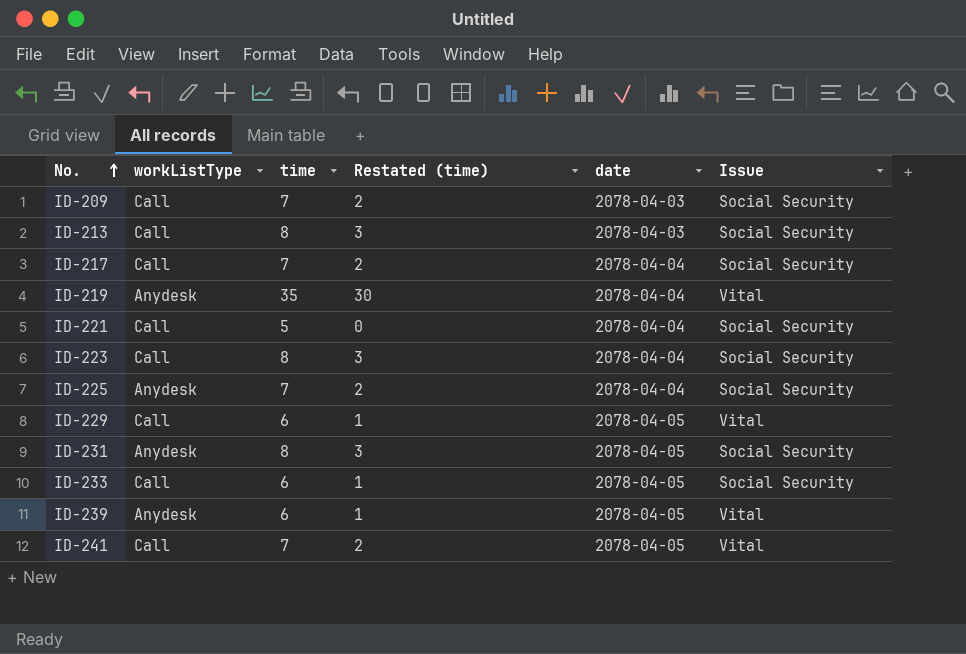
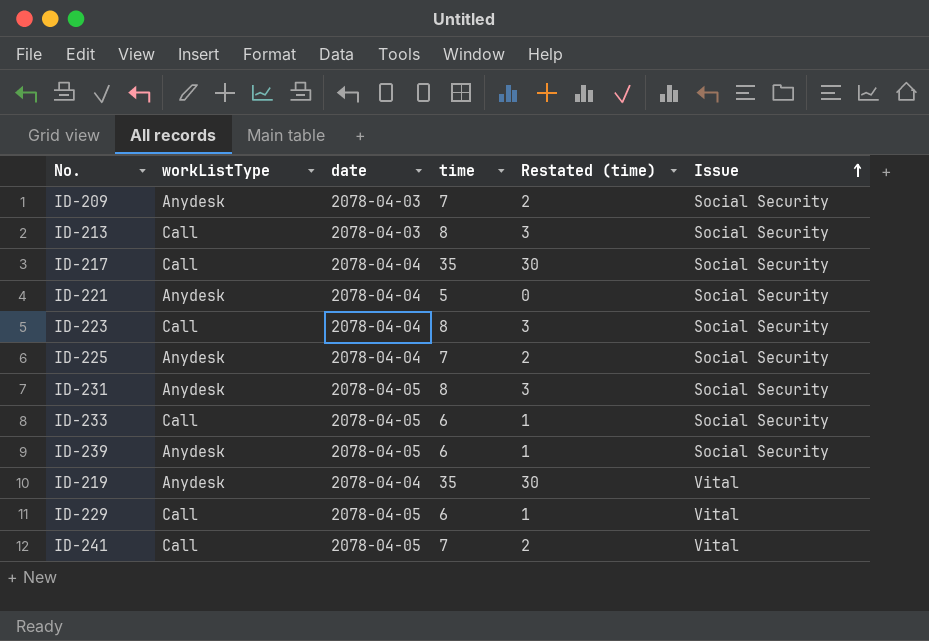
row order: No. ascending -> Issue ascending
column date | position: 5 -> 3
ID-209 | workListType: Call -> Anydesk
ID-217 | time: 7 -> 35
ID-217 | Restated (time): 2 -> 30
ID-221 | workListType: Call -> Anydesk
ID-239 | Issue: Vital -> Social Security

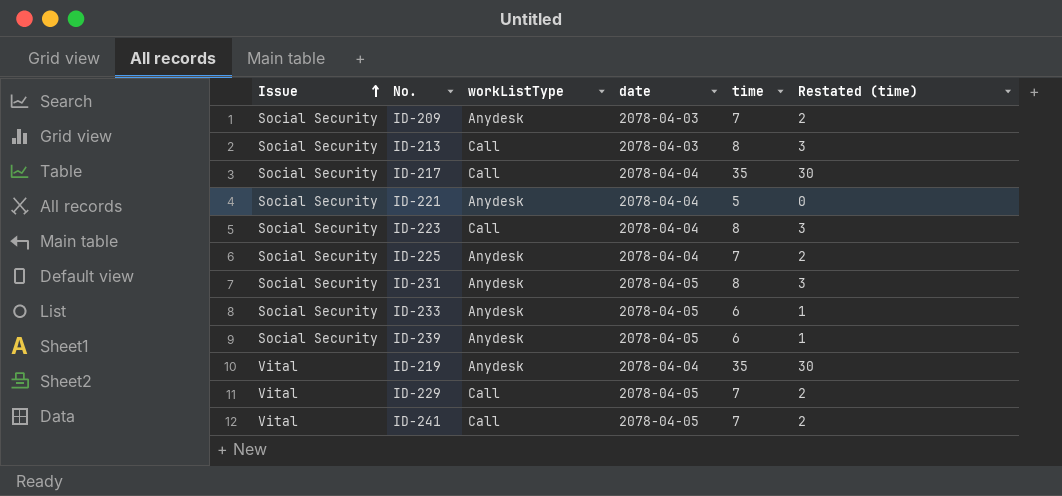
column Issue | position: 6 -> 1
ID-233 | workListType: Call -> Anydesk
ID-229 | time: 6 -> 7
ID-229 | Restated (time): 1 -> 2

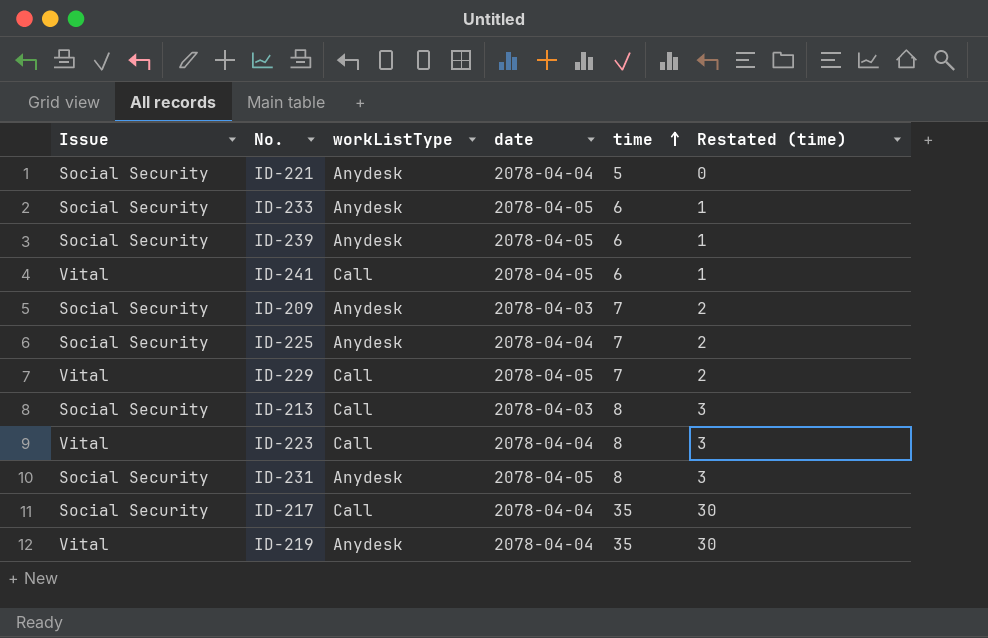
row order: Issue ascending -> time ascending
ID-241 | time: 7 -> 6
ID-241 | Restated (time): 2 -> 1
ID-223 | Issue: Social Security -> Vital

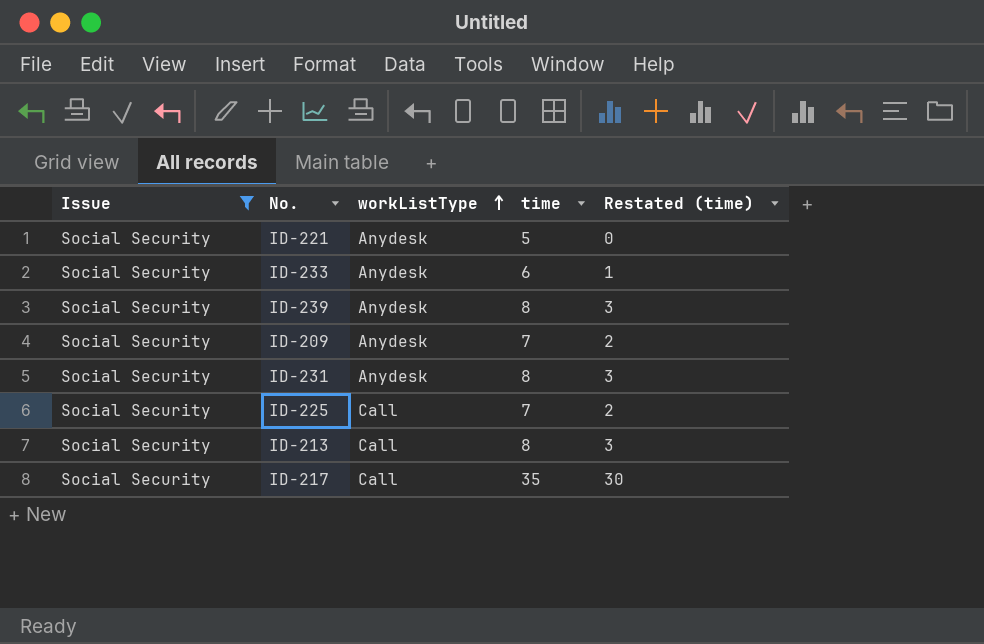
filter: none -> Issue = Social Security
row order: time ascending -> workListType ascending
column date | position: 4 -> none
ID-239 | time: 6 -> 8
ID-239 | Restated (time): 1 -> 3
ID-225 | workListType: Anydesk -> Call

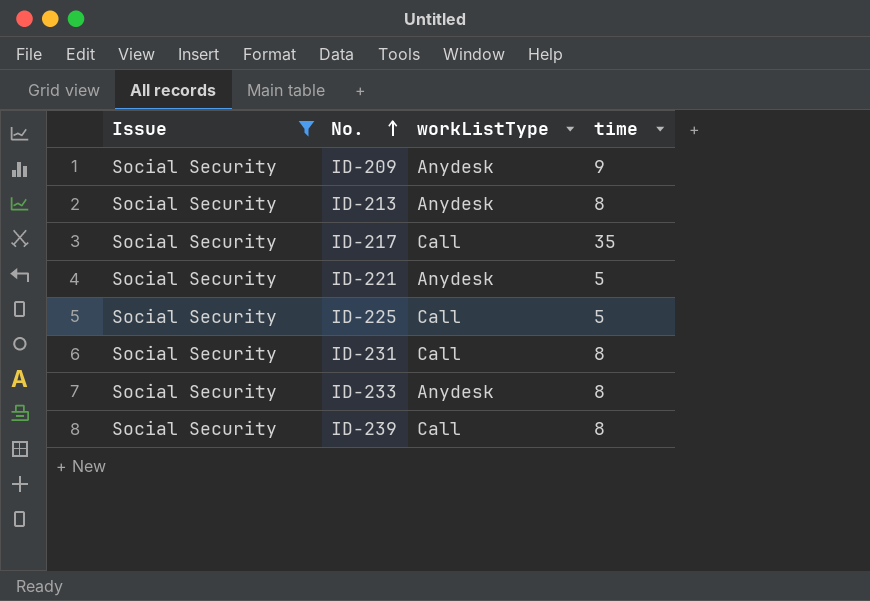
row order: workListType ascending -> No. ascending
column Restated (time) | formula: [time] - 5 -> none
ID-209 | time: 7 -> 9
ID-213 | workListType: Call -> Anydesk
ID-225 | time: 7 -> 5
ID-231 | workListType: Anydesk -> Call
ID-233 | time: 6 -> 8
ID-239 | workListType: Anydesk -> Call

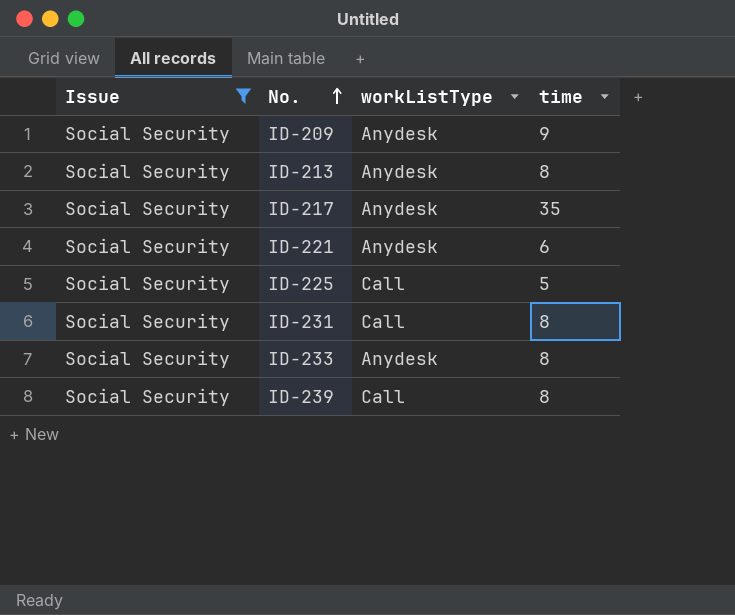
ID-217 | workListType: Call -> Anydesk
ID-221 | time: 5 -> 6

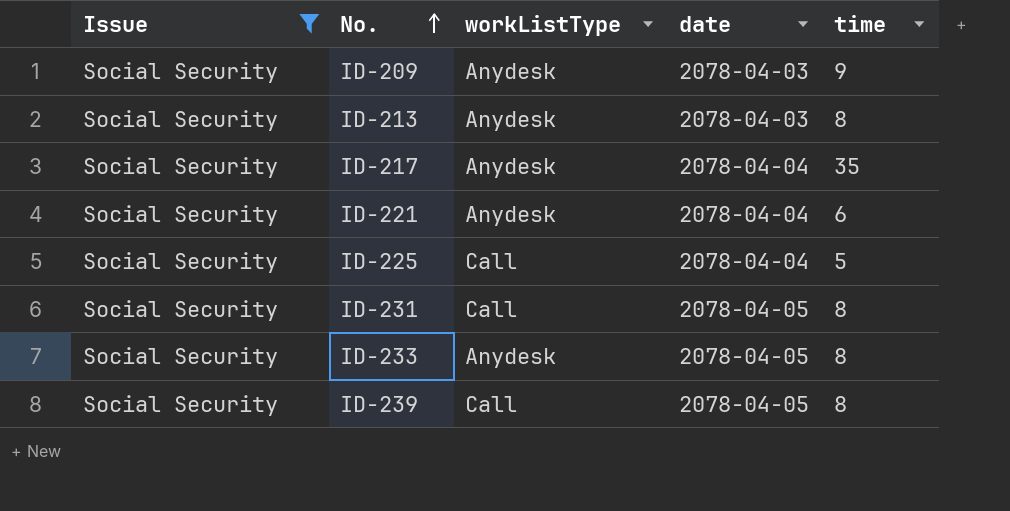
column date | position: none -> 4

